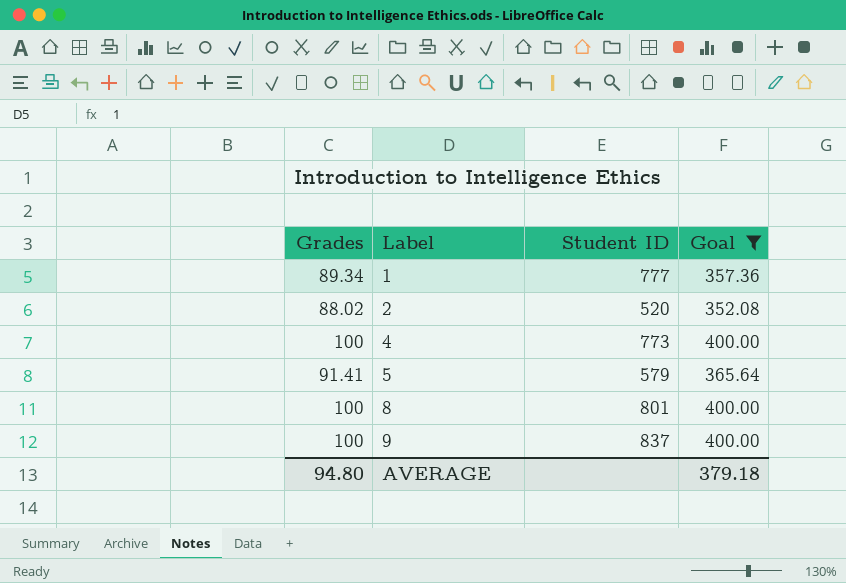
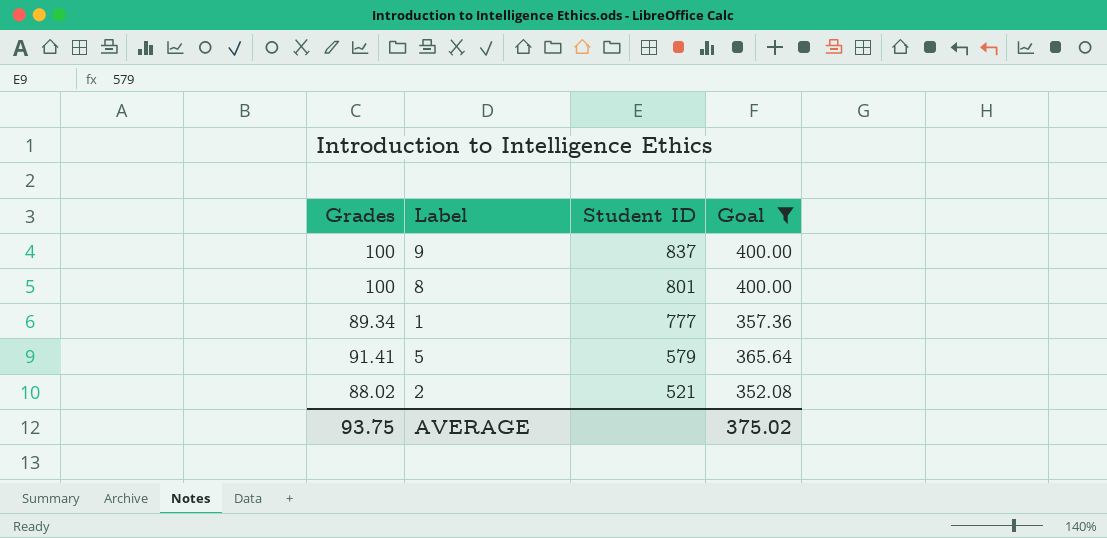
row order: Label ascending -> Student ID descending
row 4: 100 | 773 | 400.00 -> none
2 | Student ID: 520 -> 521
AVERAGE | Grades: 94.80 -> 93.75
AVERAGE | Goal: 379.18 -> 375.02

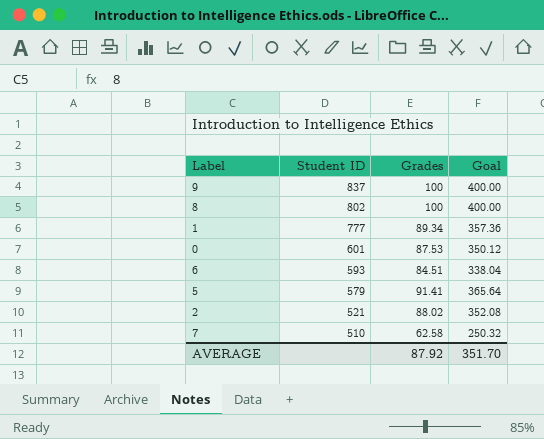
filter: Goal >= 352.08 -> none
column Grades | position: 1 -> 3
8 | Student ID: 801 -> 802
AVERAGE | Grades: 93.75 -> 87.92
AVERAGE | Goal: 375.02 -> 351.70

